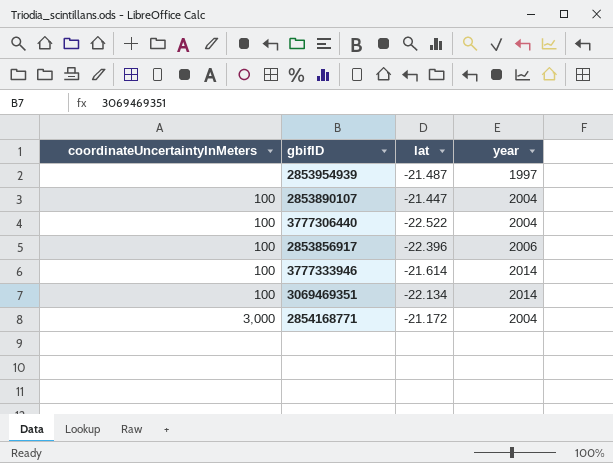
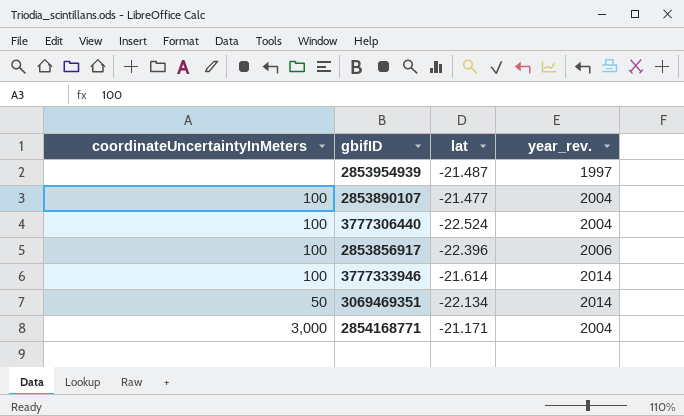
column name: year -> year_rev.
2853890107 | lat: -21.447 -> -21.477
3777306440 | lat: -22.522 -> -22.524
3069469351 | coordinateUncertaintyInMeters: 100 -> 50
2854168771 | lat: -21.172 -> -21.171

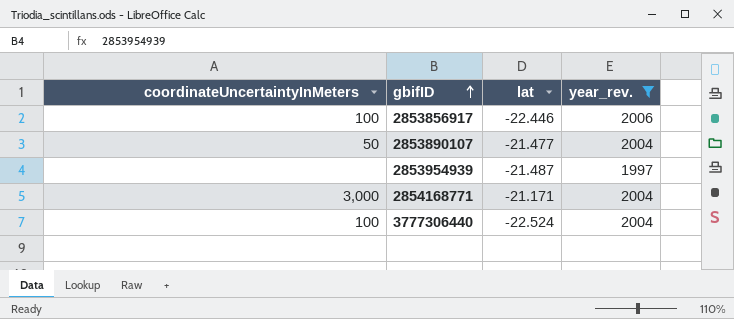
filter: none -> year_rev. != 2014
row order: none -> gbifID ascending
2853856917 | lat: -22.396 -> -22.446
2853890107 | coordinateUncertaintyInMeters: 100 -> 50

